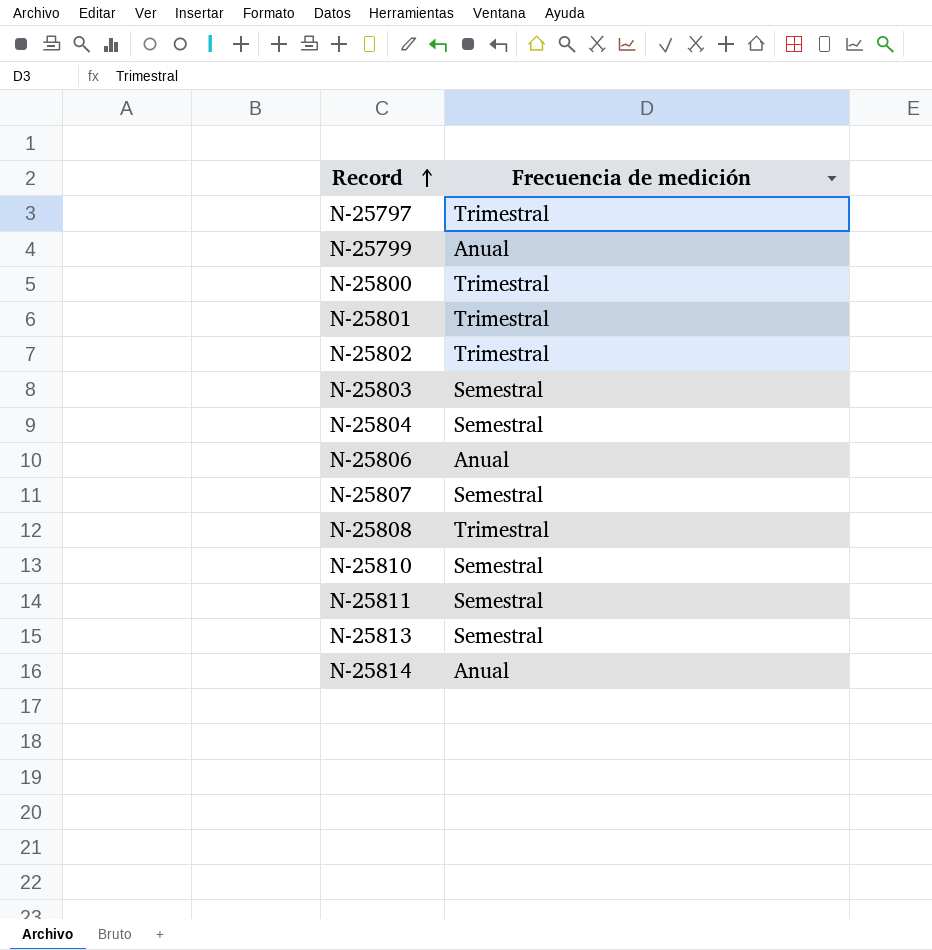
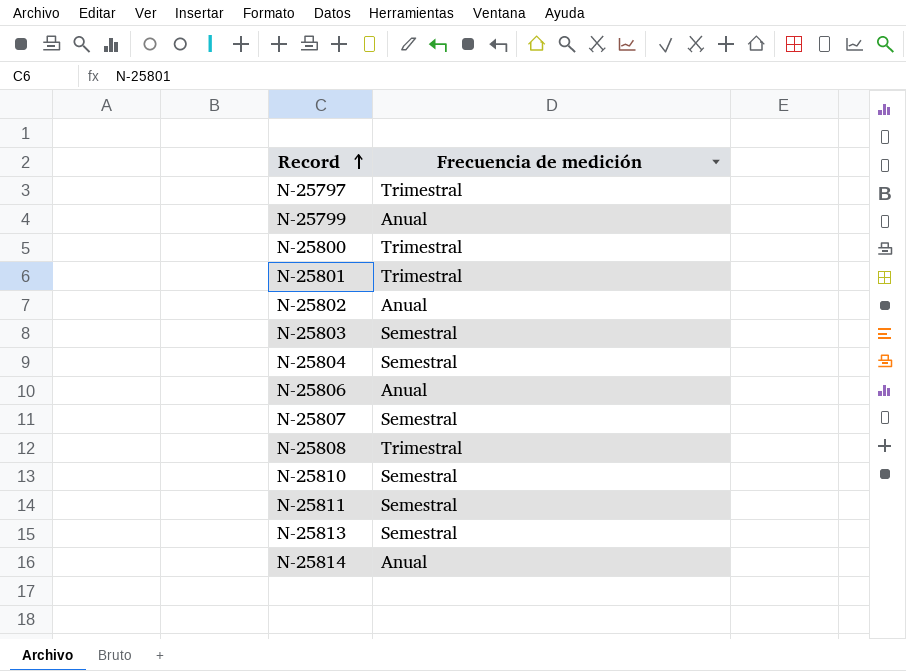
N-25802 | Frecuencia de medición: Trimestral -> Anual

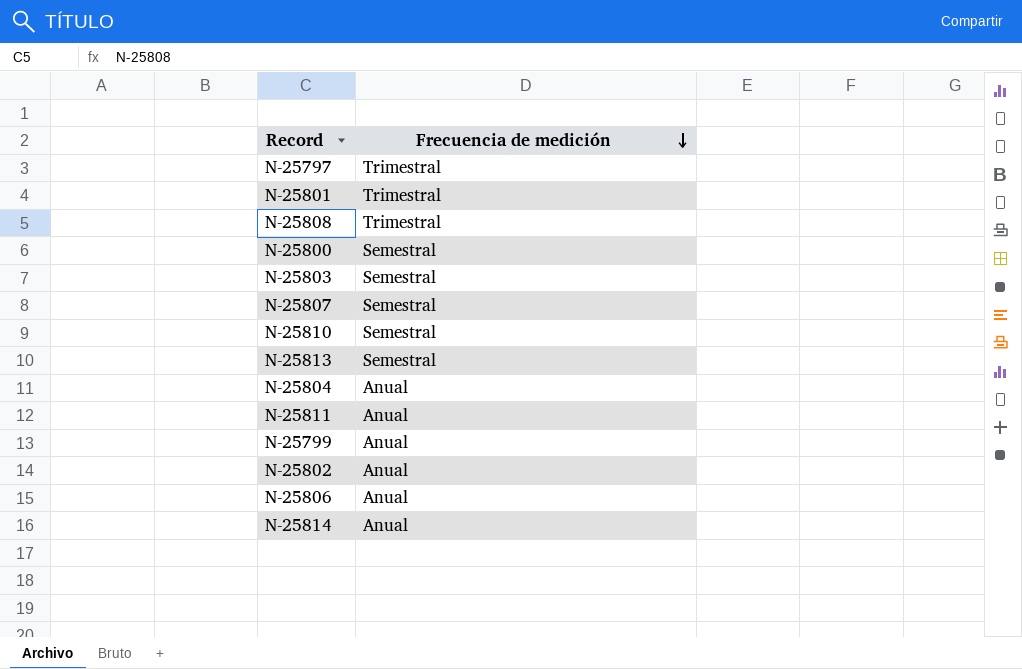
row order: Record ascending -> Frecuencia de medición descending
N-25800 | Frecuencia de medición: Trimestral -> Semestral
N-25804 | Frecuencia de medición: Semestral -> Anual
N-25811 | Frecuencia de medición: Semestral -> Anual

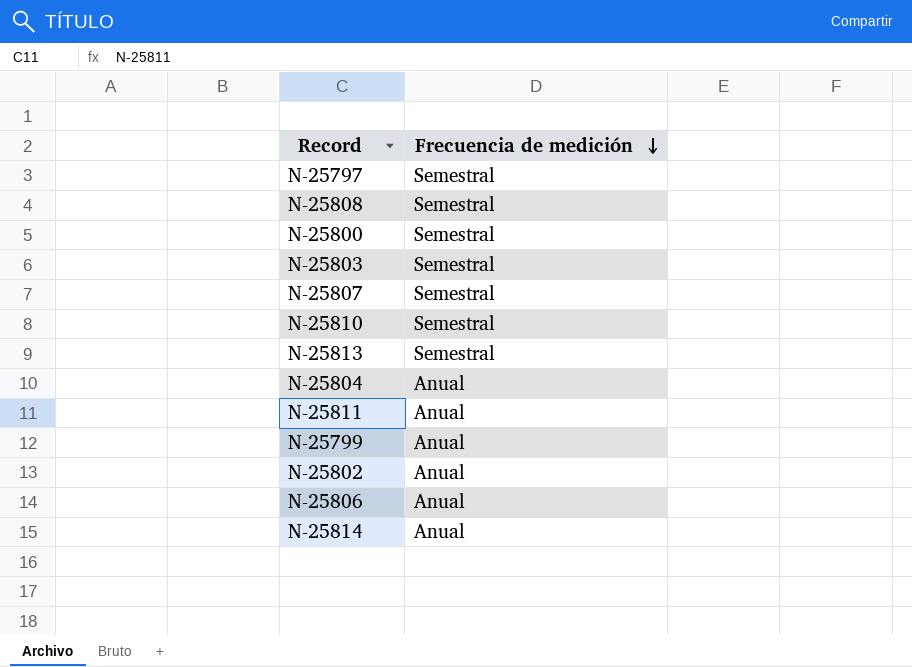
row N-25801: Trimestral -> none
N-25797 | Frecuencia de medición: Trimestral -> Semestral
N-25808 | Frecuencia de medición: Trimestral -> Semestral

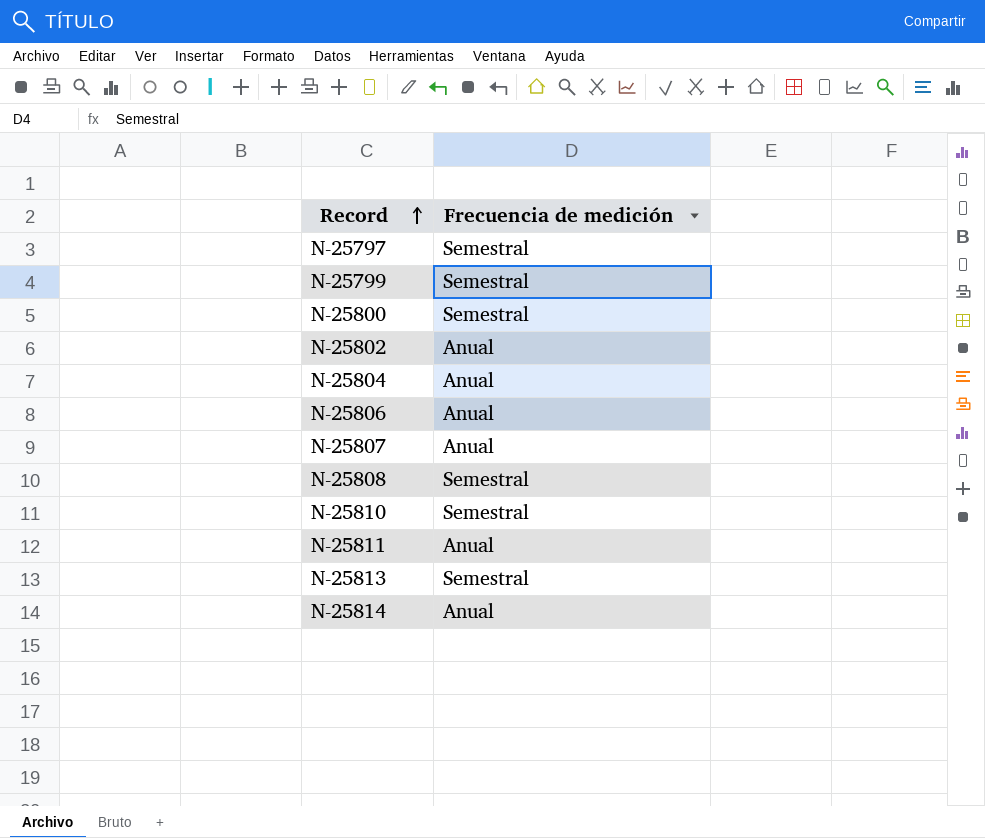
row order: Frecuencia de medición descending -> Record ascending
row N-25803: Semestral -> none
N-25799 | Frecuencia de medición: Anual -> Semestral
N-25807 | Frecuencia de medición: Semestral -> Anual

